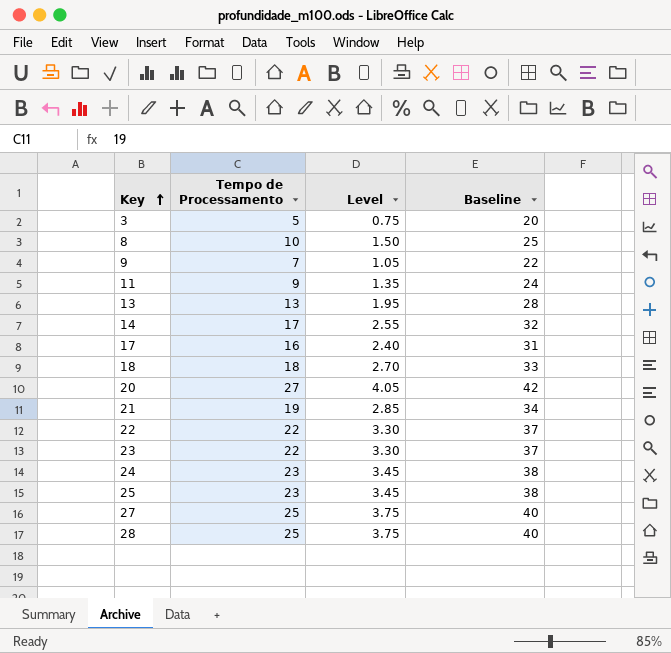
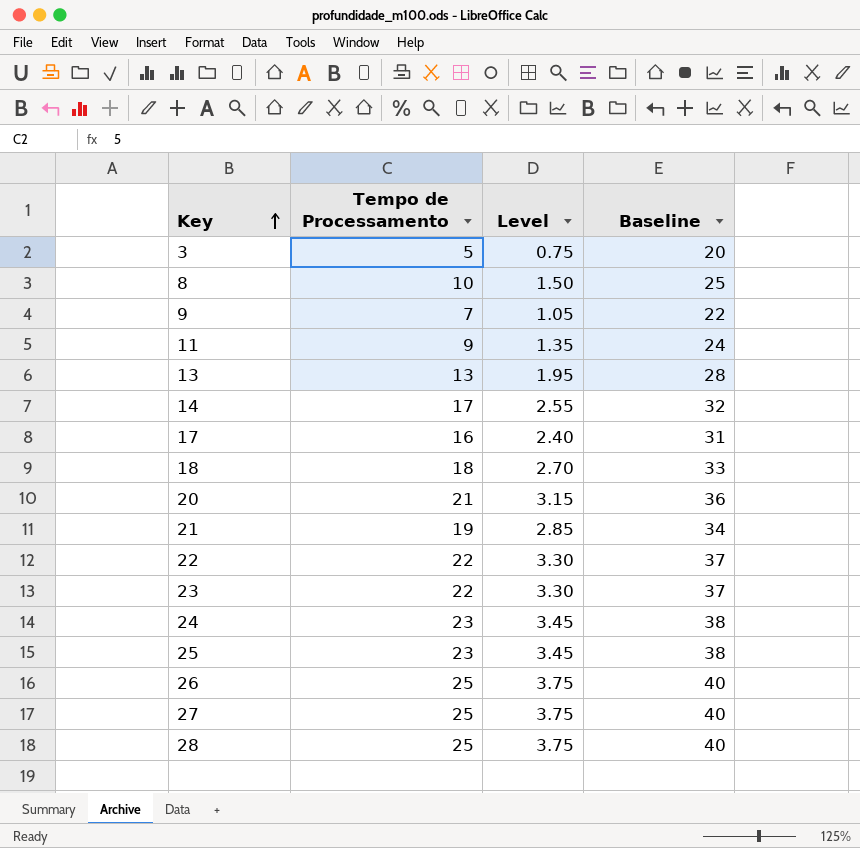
20 | Tempo de Processamento: 27 -> 21
20 | Level: 4.05 -> 3.15
20 | Baseline: 42 -> 36
row 26: none -> 25 | 3.75 | 40

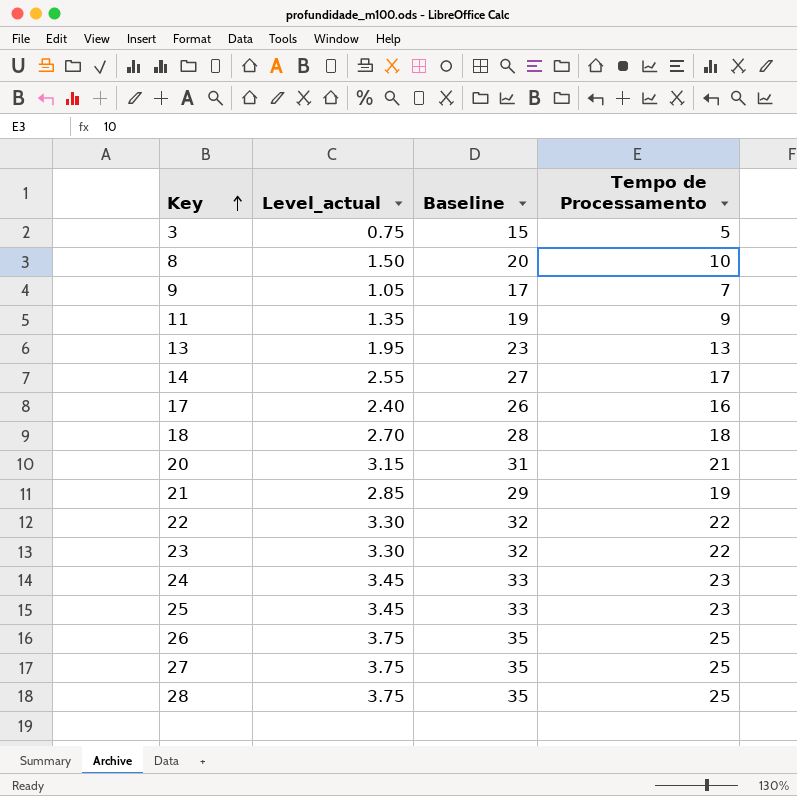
column name: Level -> Level_actual
column Baseline | formula: [Tempo de Processamento] + 15 -> [Tempo de Processamento] + 10
column Tempo de Processamento | position: 2 -> 4

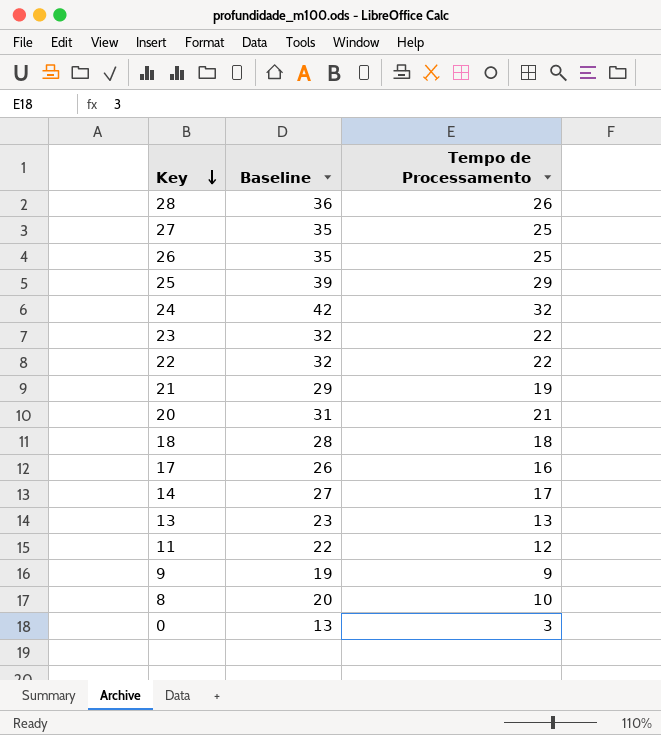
row order: Key ascending -> Key descending
column Level_actual | formula: [Tempo de Processamento] * 0.15 -> none
row 3: 0.75 | 15 | 5 -> none
28 | Baseline: 35 -> 36
28 | Tempo de Processamento: 25 -> 26
25 | Baseline: 33 -> 39
25 | Tempo de Processamento: 23 -> 29
24 | Baseline: 33 -> 42
24 | Tempo de Processamento: 23 -> 32
11 | Baseline: 19 -> 22
11 | Tempo de Processamento: 9 -> 12
9 | Baseline: 17 -> 19
9 | Tempo de Processamento: 7 -> 9
row 0: none -> 13 | 3

